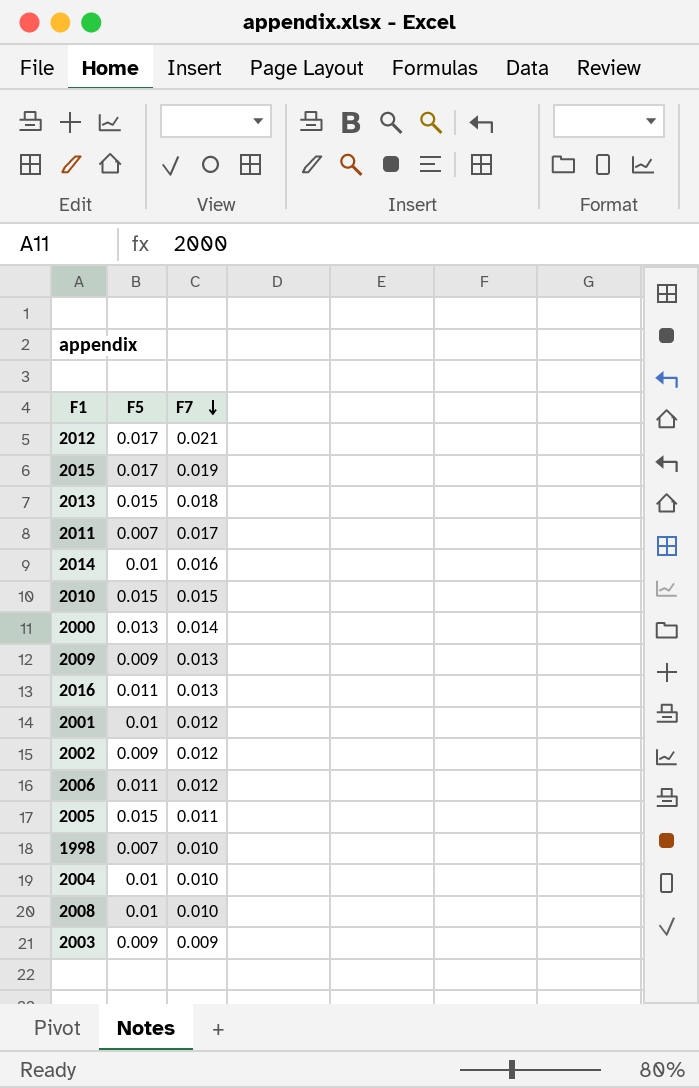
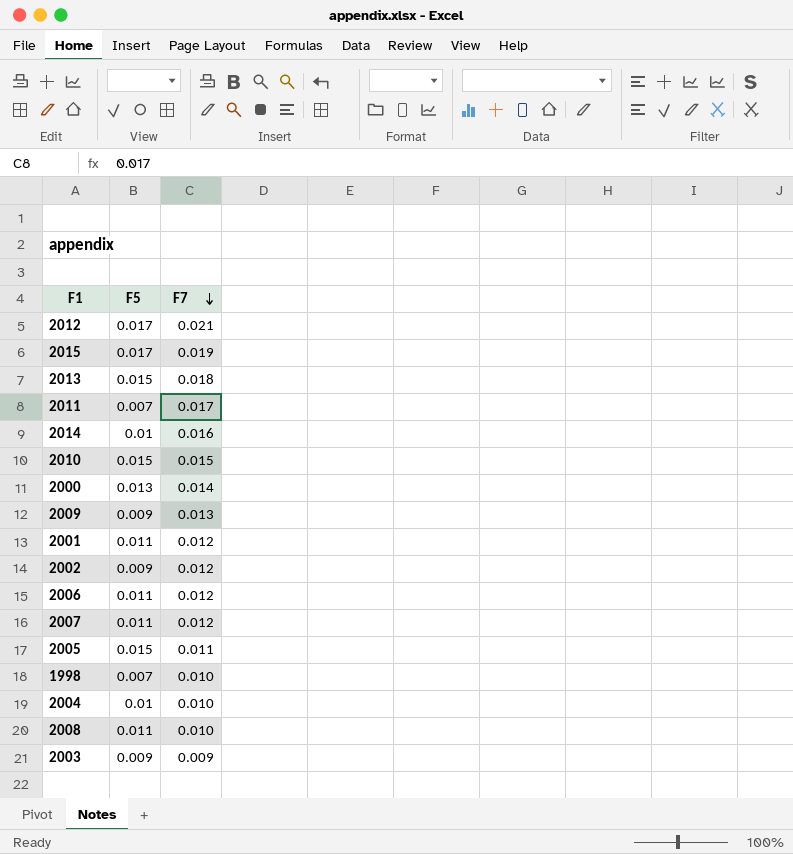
row 2016: 0.011 | 0.013 -> none
2001 | F5: 0.01 -> 0.011
row 2007: none -> 0.011 | 0.012
2008 | F5: 0.01 -> 0.011

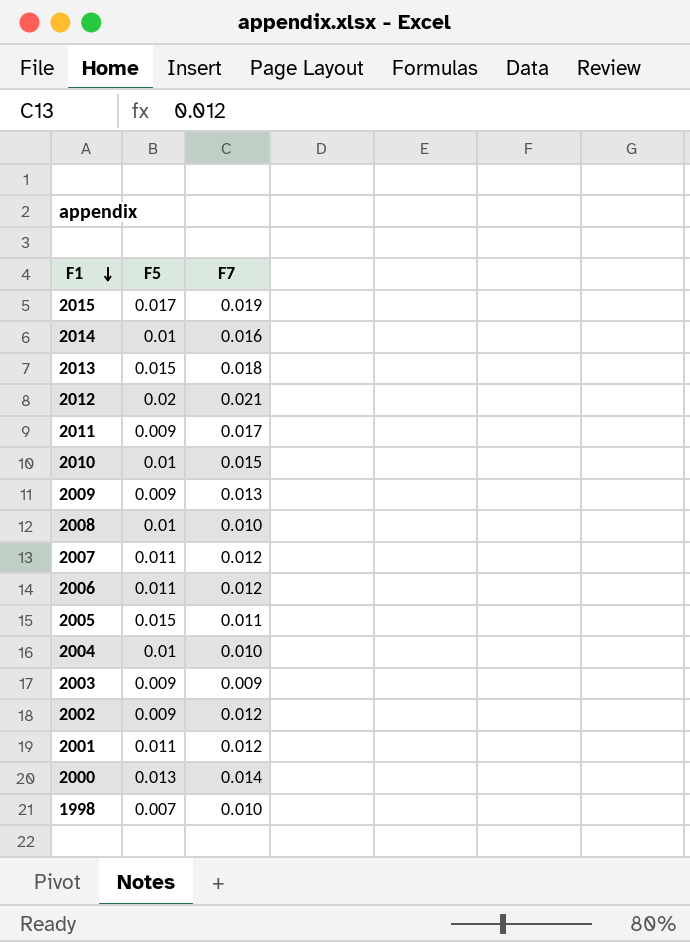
row order: F7 descending -> F1 descending
2012 | F5: 0.017 -> 0.02
2011 | F5: 0.007 -> 0.009
2010 | F5: 0.015 -> 0.01
2008 | F5: 0.011 -> 0.01

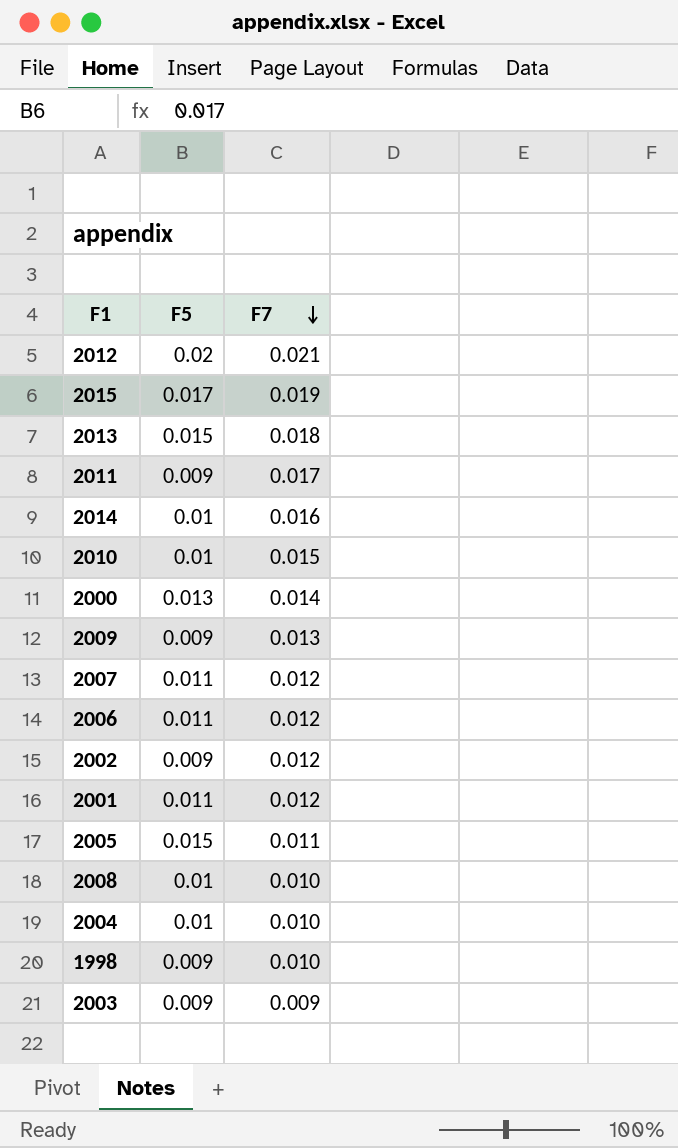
row order: F1 descending -> F7 descending
1998 | F5: 0.007 -> 0.009

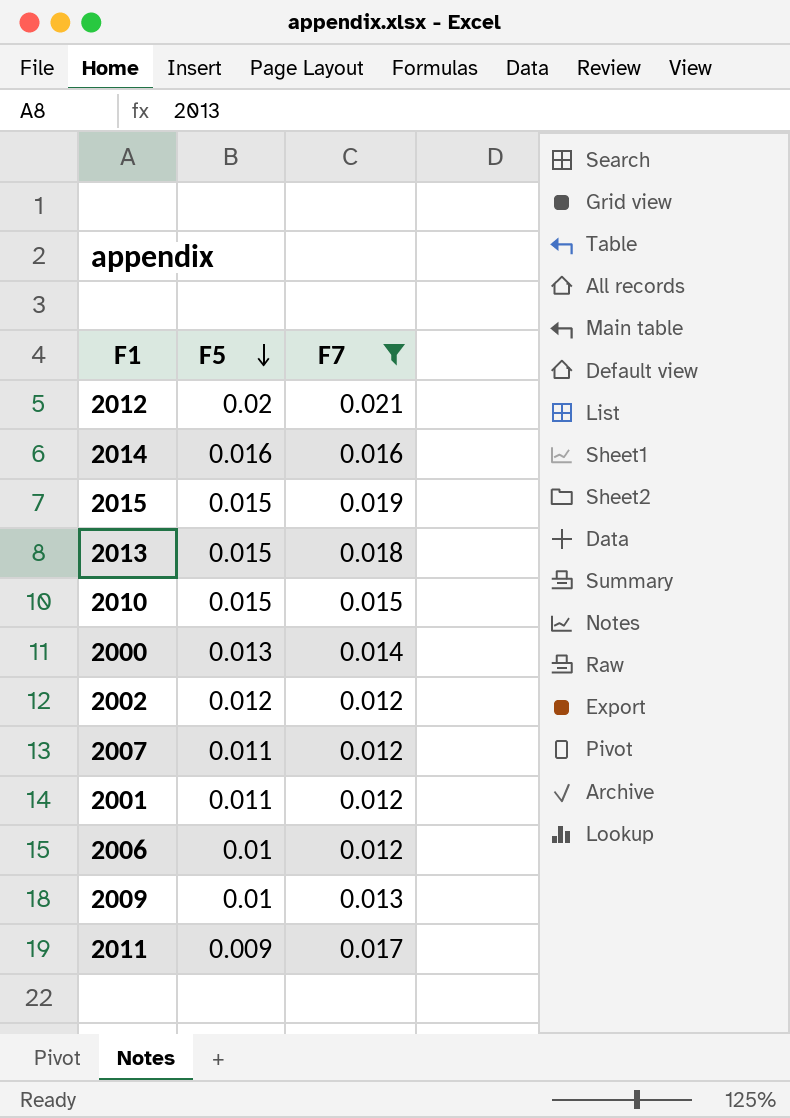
filter: none -> F7 >= 0.012
row order: F7 descending -> F5 descending
2014 | F5: 0.01 -> 0.016
2015 | F5: 0.017 -> 0.015
2010 | F5: 0.01 -> 0.015
2002 | F5: 0.009 -> 0.012
2006 | F5: 0.011 -> 0.01
2009 | F5: 0.009 -> 0.01

